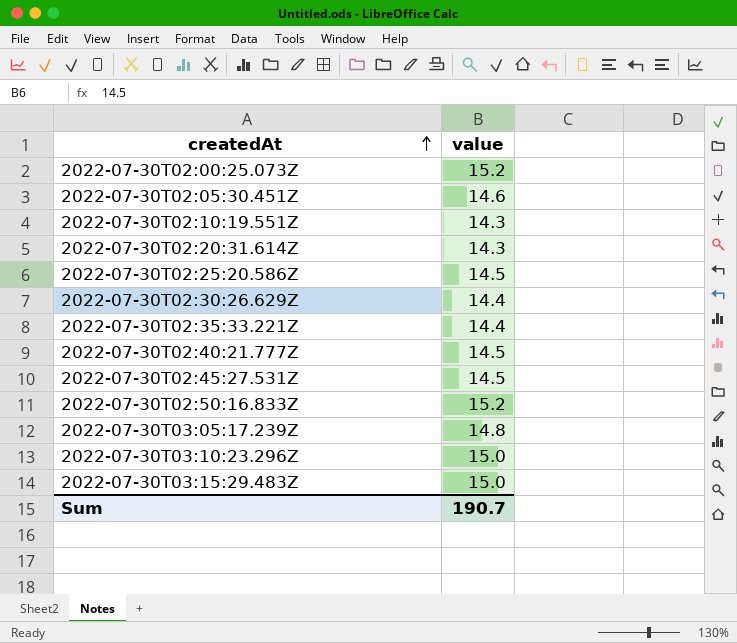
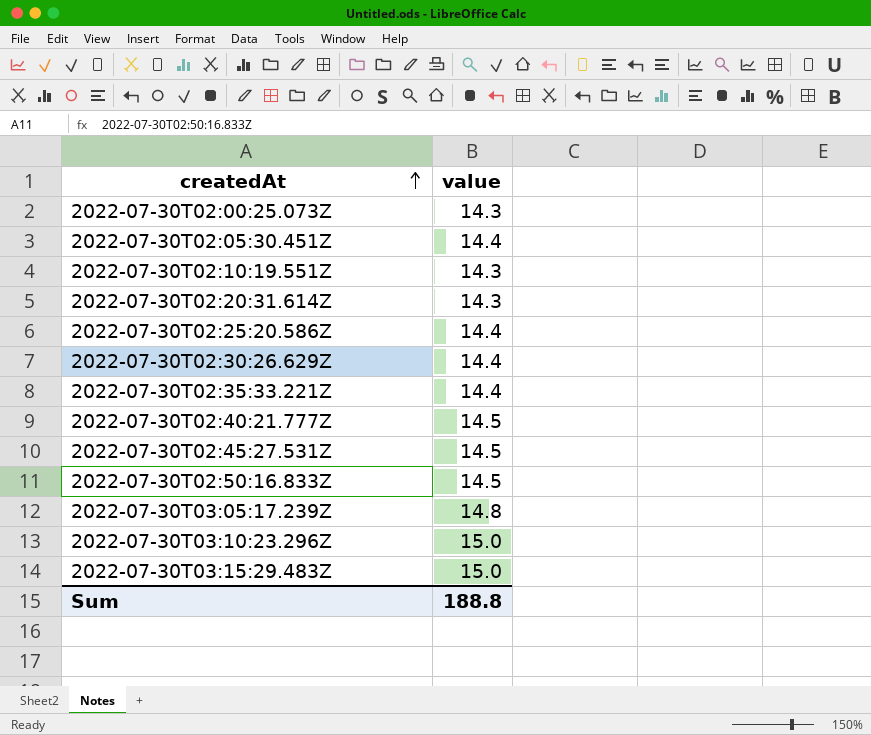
2022-07-30T02:00:25.073Z | value: 15.2 -> 14.3
2022-07-30T02:05:30.451Z | value: 14.6 -> 14.4
2022-07-30T02:25:20.586Z | value: 14.5 -> 14.4
2022-07-30T02:50:16.833Z | value: 15.2 -> 14.5
Sum | value: 190.7 -> 188.8

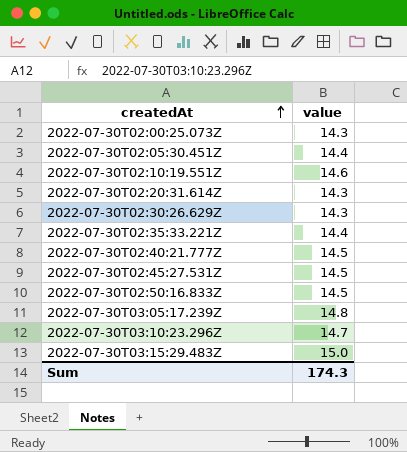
row 2022-07-30T02:25:20.586Z: 14.4 -> none
2022-07-30T02:10:19.551Z | value: 14.3 -> 14.6
2022-07-30T02:30:26.629Z | value: 14.4 -> 14.3
2022-07-30T03:10:23.296Z | value: 15.0 -> 14.7
Sum | value: 188.8 -> 174.3

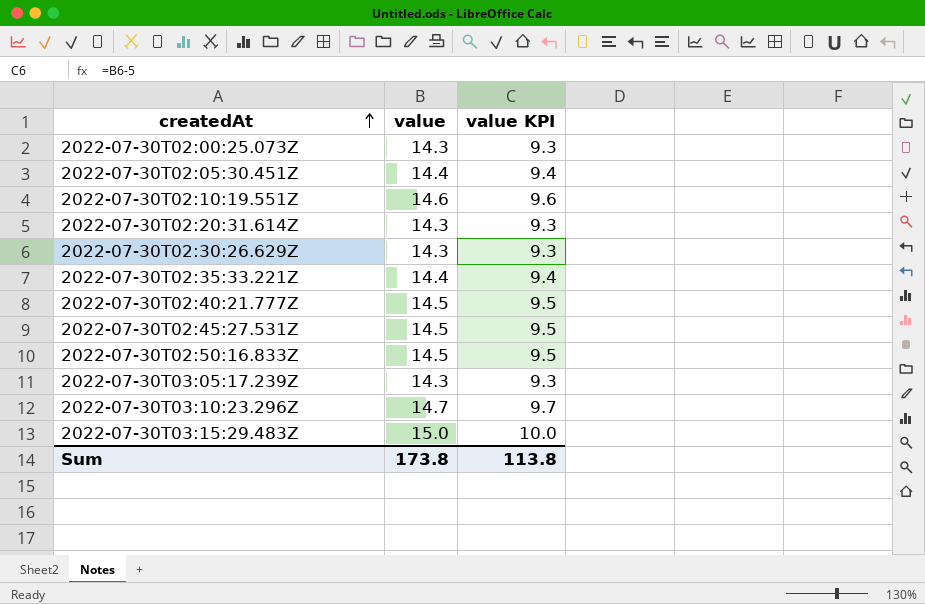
column value KPI | formula: none -> [value] - 5
2022-07-30T03:05:17.239Z | value: 14.8 -> 14.3
Sum | value: 174.3 -> 173.8

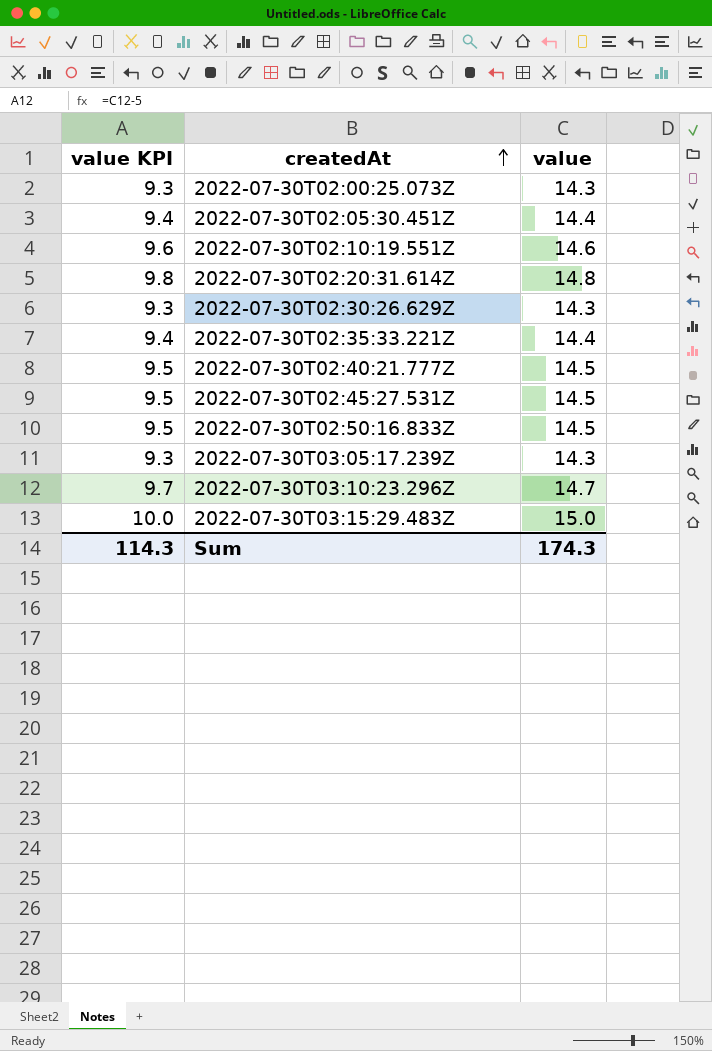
column value KPI | position: 3 -> 1
2022-07-30T02:20:31.614Z | value KPI: 9.3 -> 9.8
2022-07-30T02:20:31.614Z | value: 14.3 -> 14.8
Sum | value KPI: 113.8 -> 114.3
Sum | value: 173.8 -> 174.3

